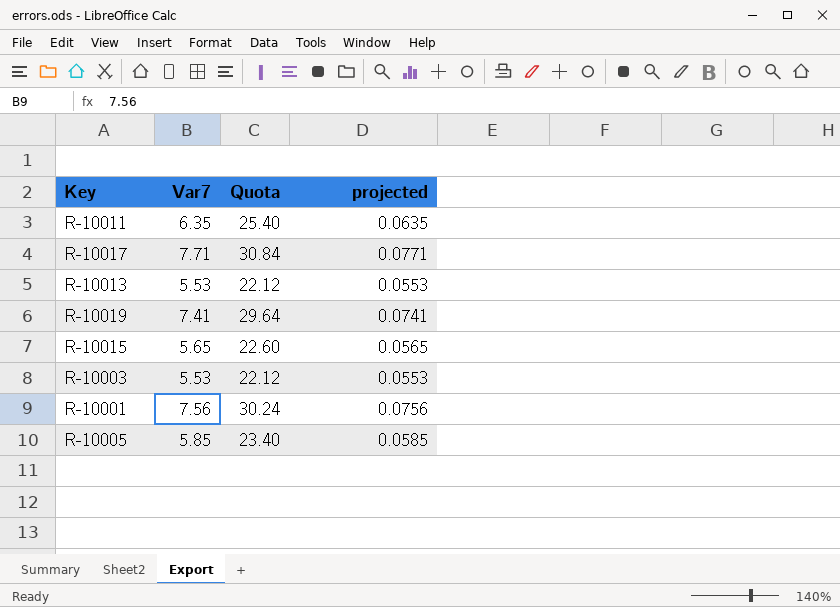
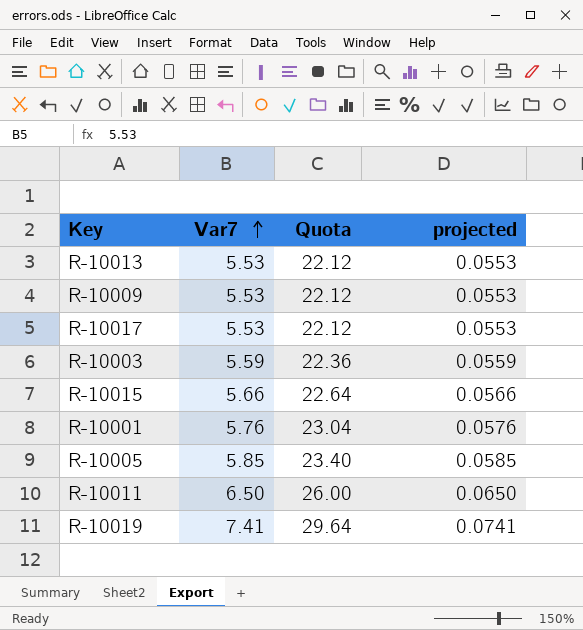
row order: none -> Var7 ascending
row R-10009: none -> 5.53 | 22.12 | 0.0553
R-10017 | Var7: 7.71 -> 5.53
R-10017 | Quota: 30.84 -> 22.12
R-10017 | projected: 0.0771 -> 0.0553
R-10003 | Var7: 5.53 -> 5.59
R-10003 | Quota: 22.12 -> 22.36
R-10003 | projected: 0.0553 -> 0.0559
R-10015 | Var7: 5.65 -> 5.66
R-10015 | Quota: 22.60 -> 22.64
R-10015 | projected: 0.0565 -> 0.0566
R-10001 | Var7: 7.56 -> 5.76
R-10001 | Quota: 30.24 -> 23.04
R-10001 | projected: 0.0756 -> 0.0576
R-10011 | Var7: 6.35 -> 6.50
R-10011 | Quota: 25.40 -> 26.00
R-10011 | projected: 0.0635 -> 0.0650

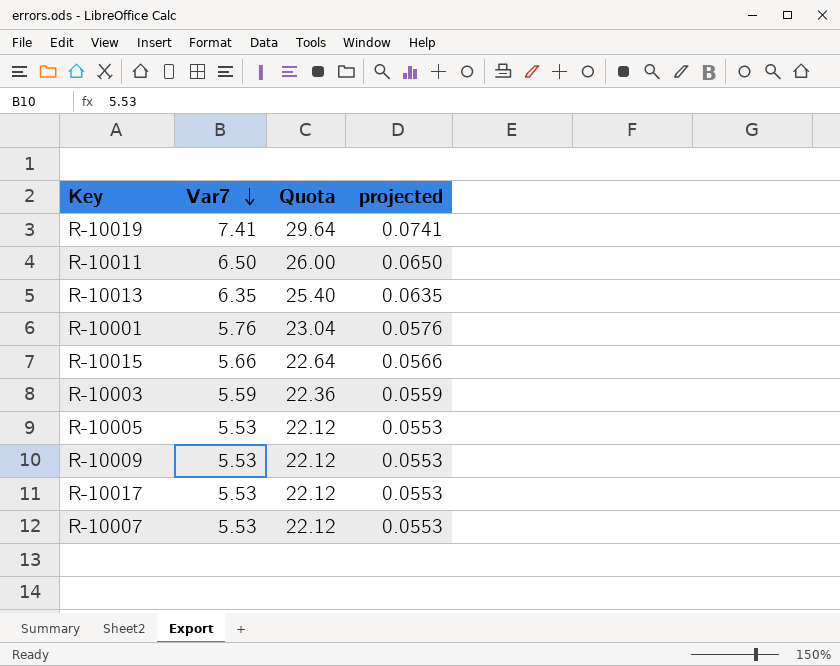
row order: Var7 ascending -> Var7 descending
R-10013 | Var7: 5.53 -> 6.35
R-10013 | Quota: 22.12 -> 25.40
R-10013 | projected: 0.0553 -> 0.0635
R-10005 | Var7: 5.85 -> 5.53
R-10005 | Quota: 23.40 -> 22.12
R-10005 | projected: 0.0585 -> 0.0553
row R-10007: none -> 5.53 | 22.12 | 0.0553

